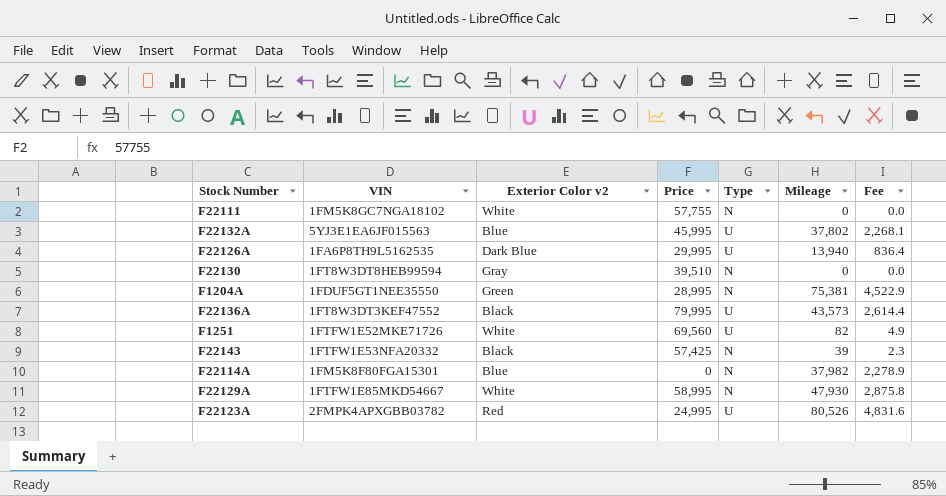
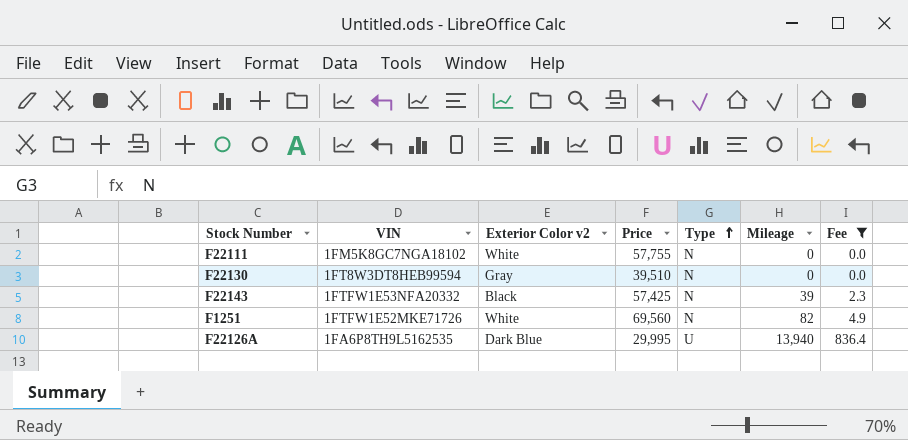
filter: none -> Fee <= 836.4
row order: none -> Type ascending
F1251 | Type: U -> N

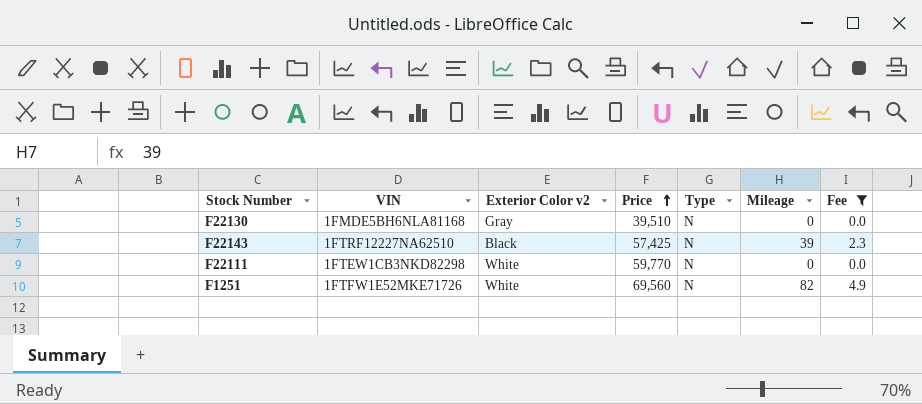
row order: Type ascending -> Price ascending
row F22126A: 1FA6P8TH9L5162535 | Dark Blue | 29,995 | U | 13,940 | 836.4 -> none
F22130 | VIN: 1FT8W3DT8HEB99594 -> 1FMDE5BH6NLA81168
F22143 | VIN: 1FTFW1E53NFA20332 -> 1FTRF12227NA62510
F22111 | VIN: 1FM5K8GC7NGA18102 -> 1FTEW1CB3NKD82298
F22111 | Price: 57,755 -> 59,770

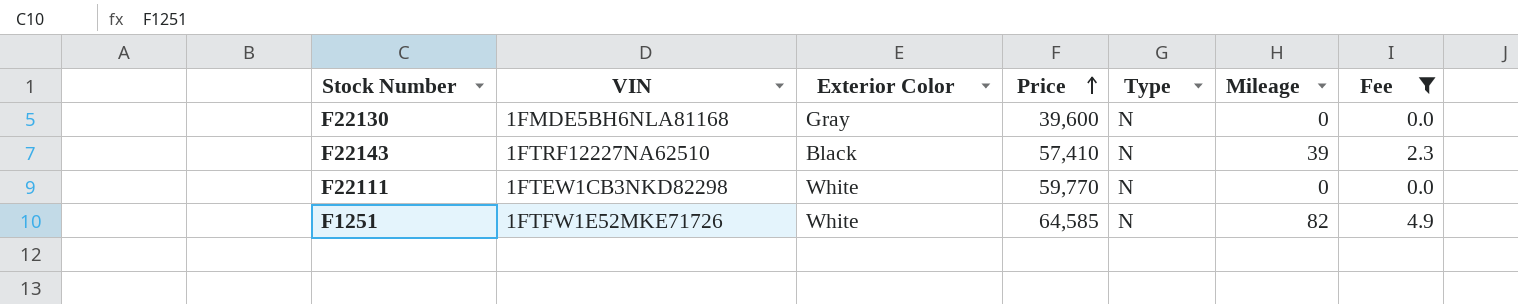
column name: Exterior Color v2 -> Exterior Color
F22130 | Price: 39,510 -> 39,600
F22143 | Price: 57,425 -> 57,410
F1251 | Price: 69,560 -> 64,585

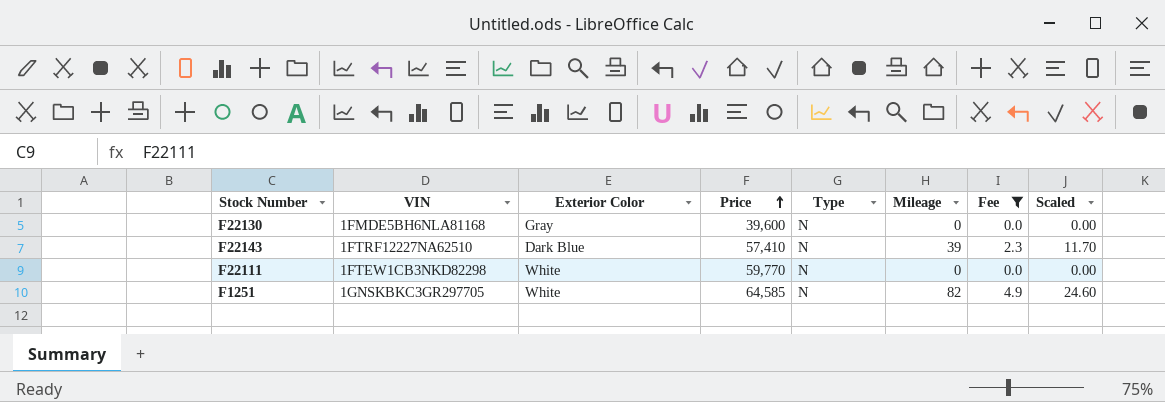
column Scaled | formula: none -> [Mileage] * 0.3
F22143 | Exterior Color: Black -> Dark Blue
F1251 | VIN: 1FTFW1E52MKE71726 -> 1GNSKBKC3GR297705

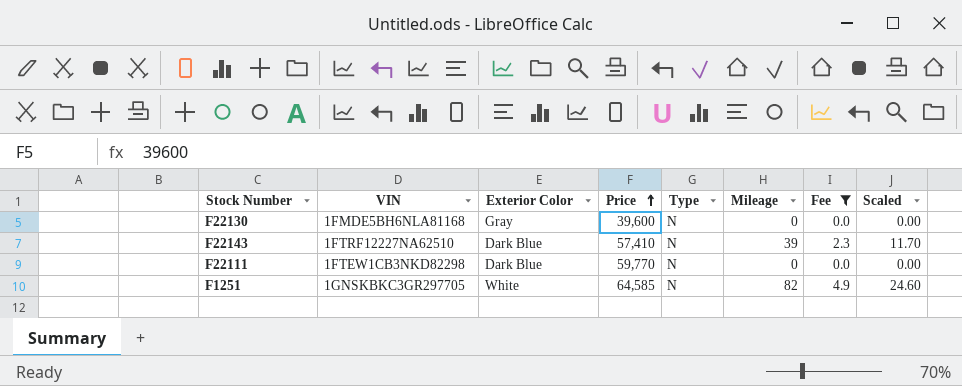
F22111 | Exterior Color: White -> Dark Blue

